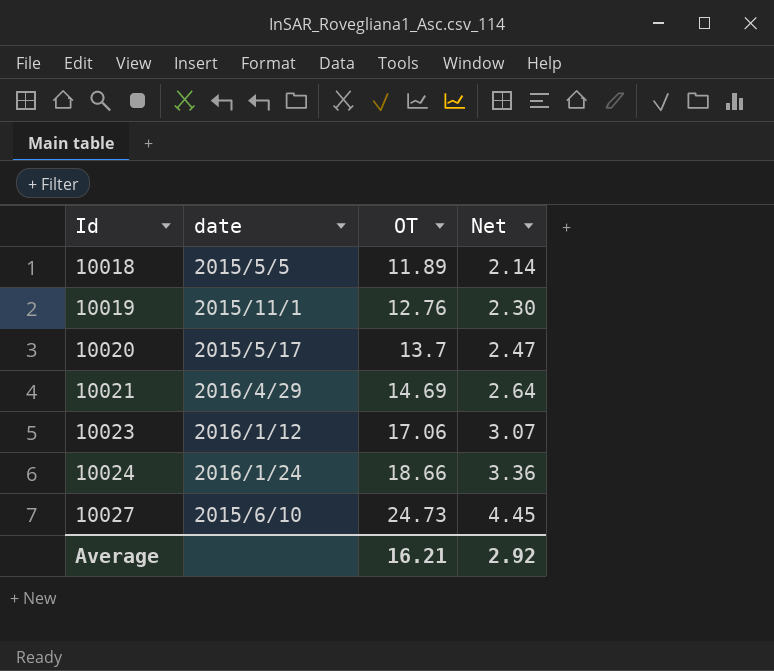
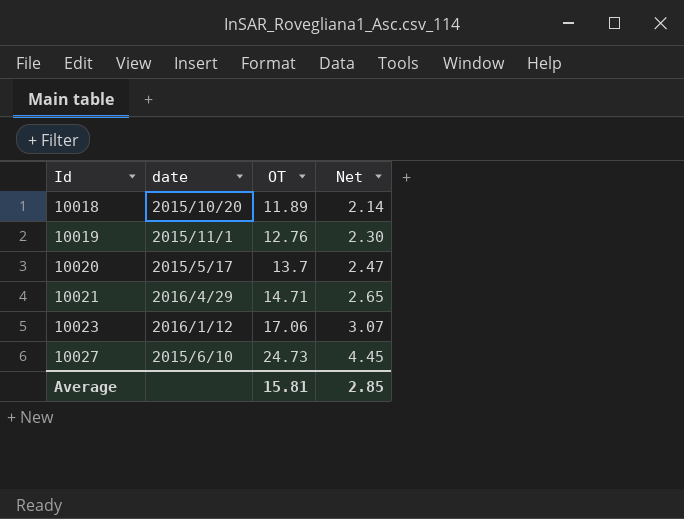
row 10024: 2016/1/24 | 18.66 | 3.36 -> none
10018 | date: 2015/5/5 -> 2015/10/20
10021 | OT: 14.69 -> 14.71
10021 | Net: 2.64 -> 2.65
Average | OT: 16.21 -> 15.81
Average | Net: 2.92 -> 2.85

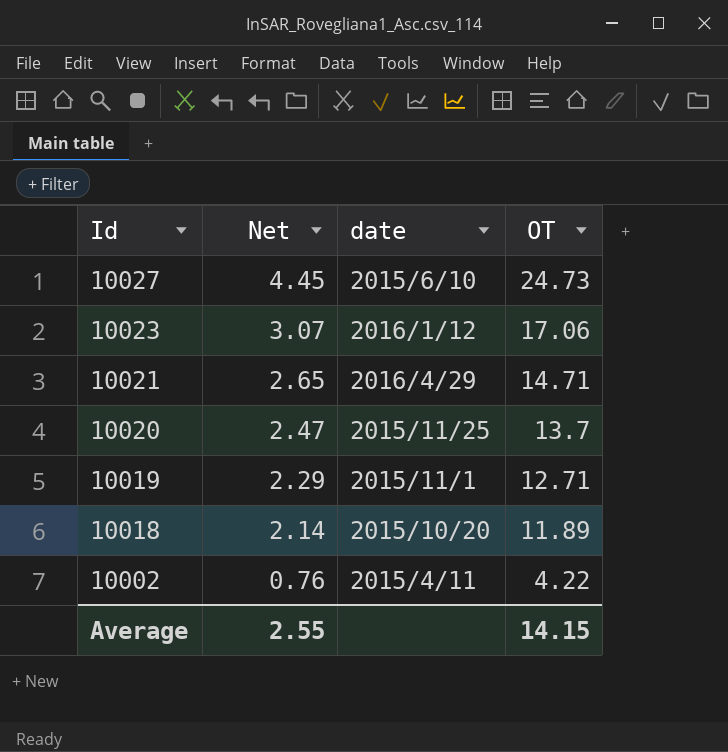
row order: Id ascending -> Id descending
column Net | position: 4 -> 2
10020 | date: 2015/5/17 -> 2015/11/25
10019 | Net: 2.30 -> 2.29
10019 | OT: 12.76 -> 12.71
row 10002: none -> 0.76 | 2015/4/11 | 4.22
Average | Net: 2.85 -> 2.55
Average | OT: 15.81 -> 14.15

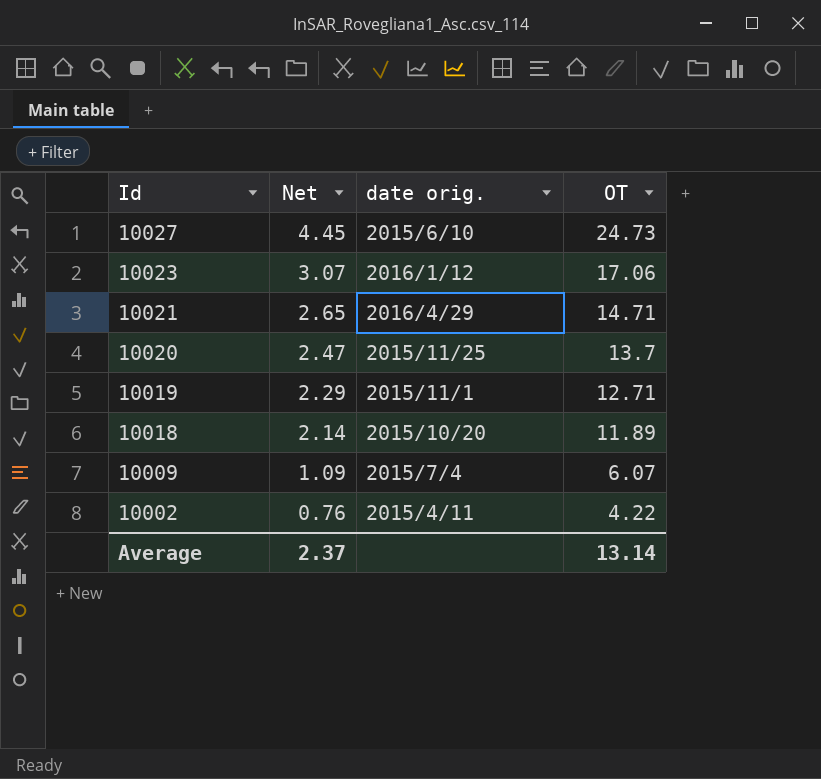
column name: date -> date orig.
row 10009: none -> 1.09 | 2015/7/4 | 6.07
Average | Net: 2.55 -> 2.37
Average | OT: 14.15 -> 13.14

